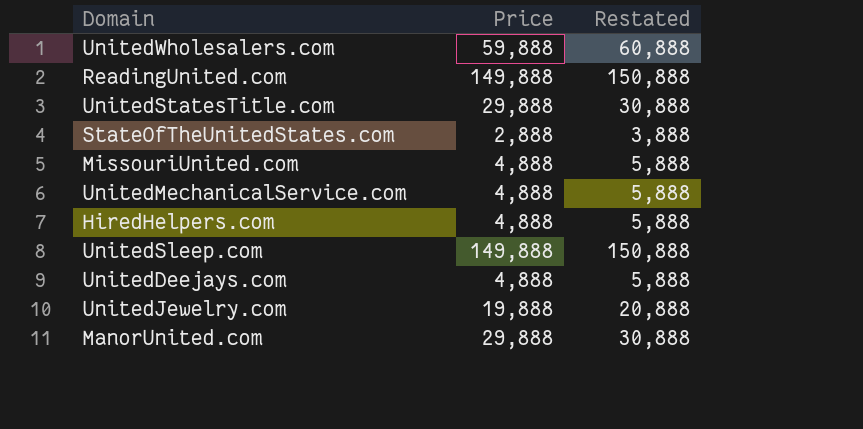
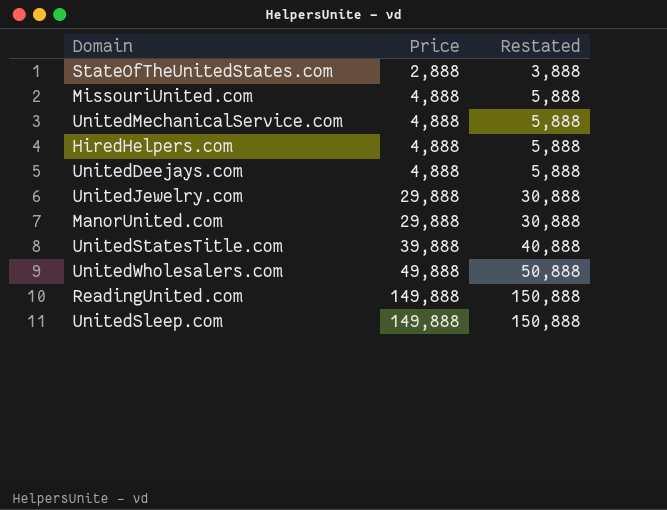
row order: none -> Price ascending
UnitedJewelry.com | Price: 19,888 -> 29,888
UnitedJewelry.com | Restated: 20,888 -> 30,888
UnitedStatesTitle.com | Price: 29,888 -> 39,888
UnitedStatesTitle.com | Restated: 30,888 -> 40,888
UnitedWholesalers.com | Price: 59,888 -> 49,888
UnitedWholesalers.com | Restated: 60,888 -> 50,888

